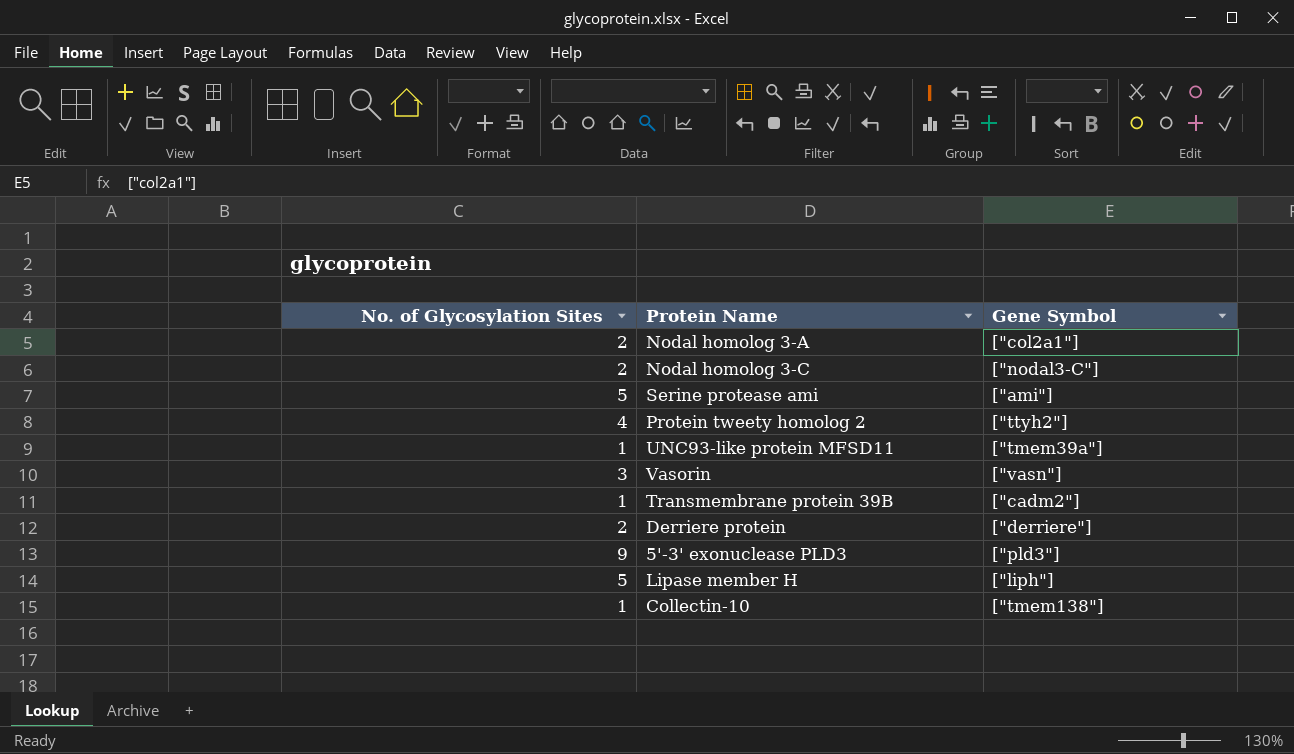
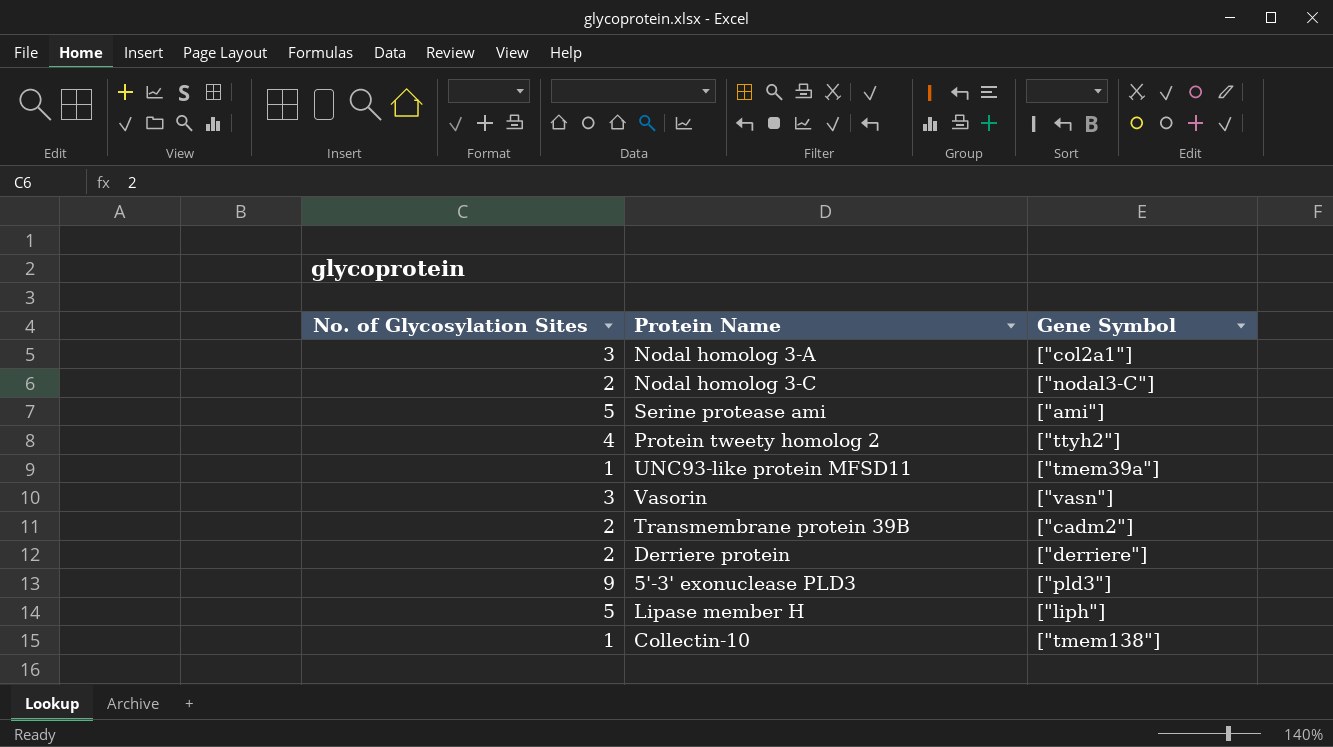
Nodal homolog 3-A | No. of Glycosylation Sites: 2 -> 3
Transmembrane protein 39B | No. of Glycosylation Sites: 1 -> 2

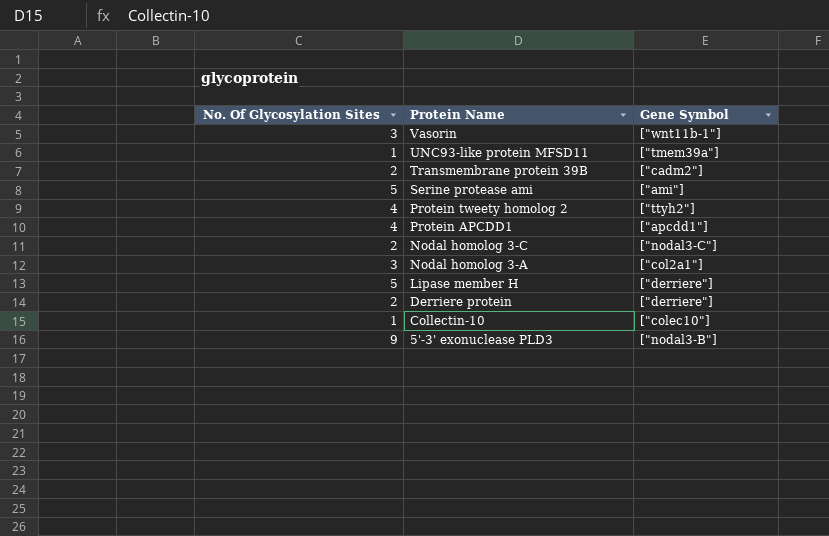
row order: none -> Protein Name descending
column name: No. of Glycosylation Sites -> No. Of Glycosylation Sites
Vasorin | Gene Symbol: ["vasn"] -> ["wnt11b-1"]
row Protein APCDD1: none -> 4 | ["apcdd1"]
Lipase member H | Gene Symbol: ["liph"] -> ["derriere"]
Collectin-10 | Gene Symbol: ["tmem138"] -> ["colec10"]
5'-3' exonuclease PLD3 | Gene Symbol: ["pld3"] -> ["nodal3-B"]

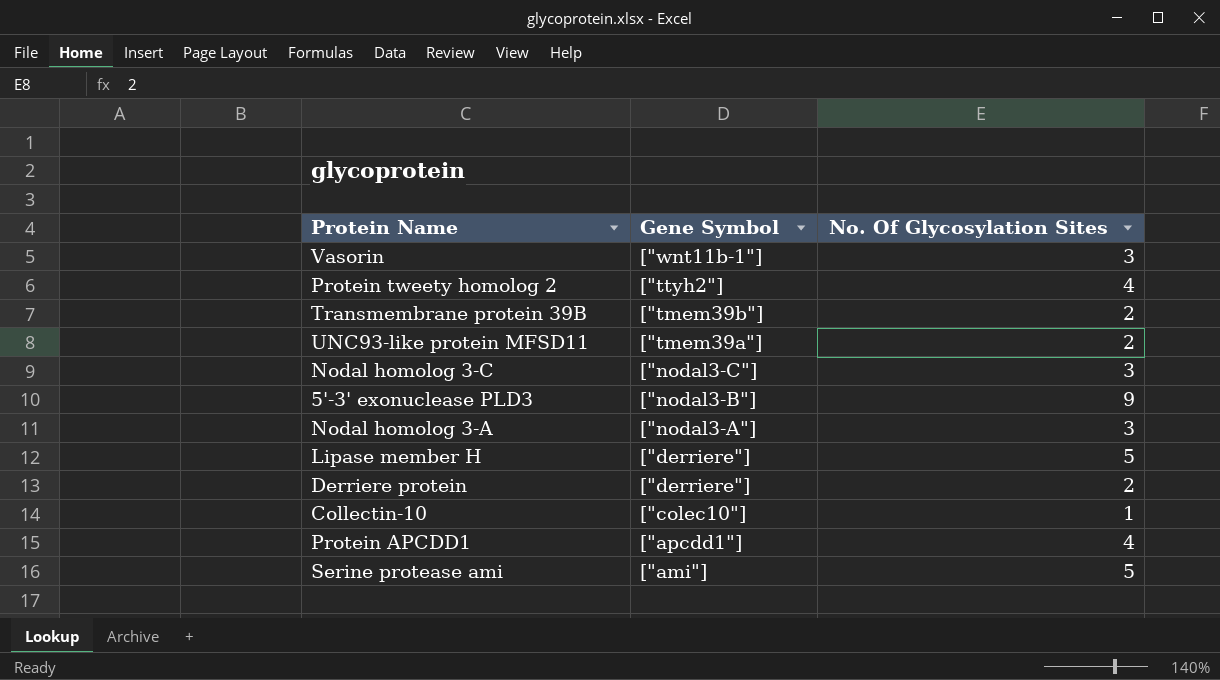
row order: Protein Name descending -> Gene Symbol descending
column No. Of Glycosylation Sites | position: 1 -> 3
Transmembrane protein 39B | Gene Symbol: ["cadm2"] -> ["tmem39b"]
UNC93-like protein MFSD11 | No. Of Glycosylation Sites: 1 -> 2
Nodal homolog 3-C | No. Of Glycosylation Sites: 2 -> 3
Nodal homolog 3-A | Gene Symbol: ["col2a1"] -> ["nodal3-A"]

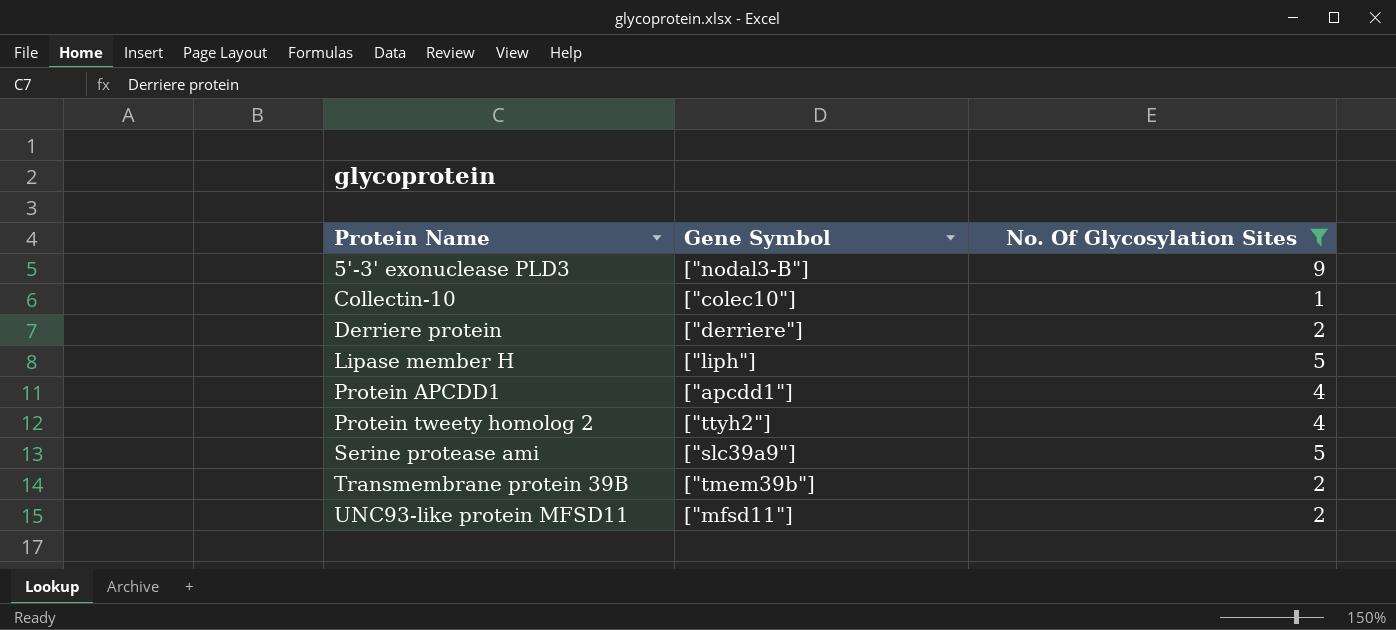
filter: none -> No. Of Glycosylation Sites != 3
row order: Gene Symbol descending -> Protein Name ascending
Lipase member H | Gene Symbol: ["derriere"] -> ["liph"]
Serine protease ami | Gene Symbol: ["ami"] -> ["slc39a9"]
UNC93-like protein MFSD11 | Gene Symbol: ["tmem39a"] -> ["mfsd11"]

